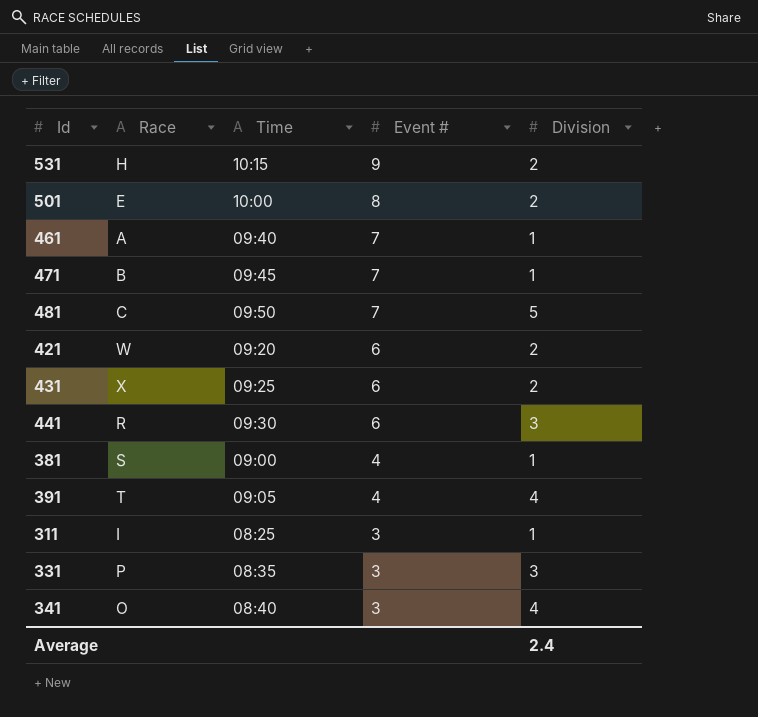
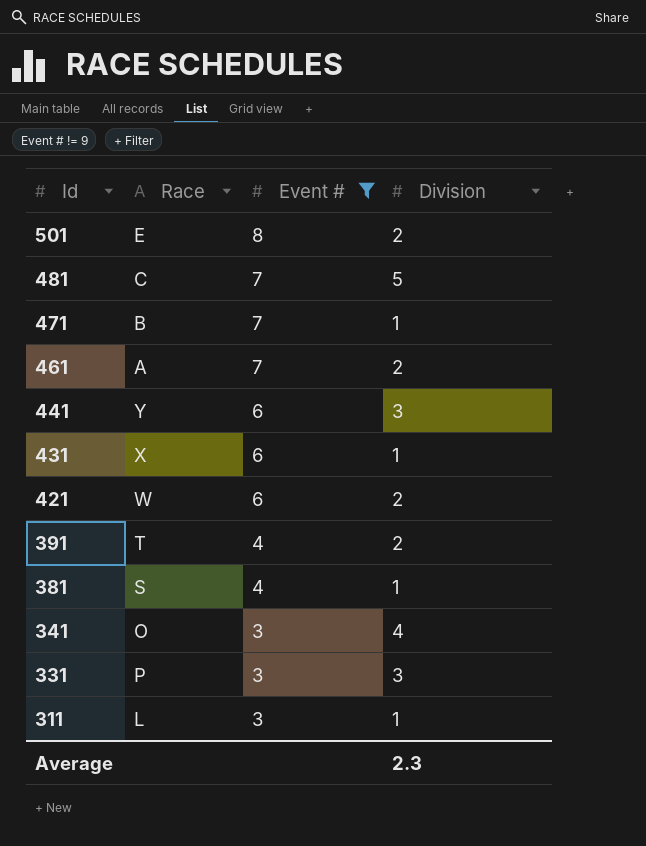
filter: none -> Event # != 9
row order: Event # descending -> Id descending
column Time | position: 3 -> none
461 | Division: 1 -> 2
441 | Race: R -> Y
431 | Division: 2 -> 1
391 | Division: 4 -> 2
311 | Race: I -> L
Average | Division: 2.4 -> 2.3

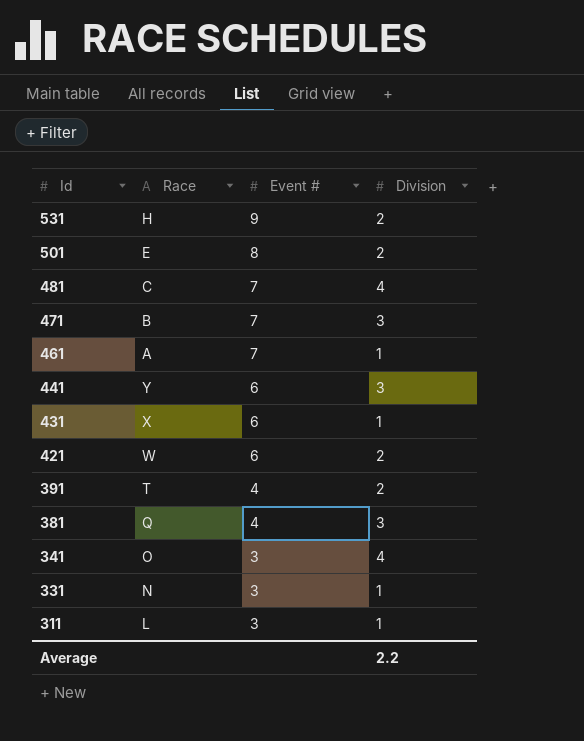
filter: Event # != 9 -> none
481 | Division: 5 -> 4
471 | Division: 1 -> 3
461 | Division: 2 -> 1
381 | Race: S -> Q
381 | Division: 1 -> 3
331 | Race: P -> N
331 | Division: 3 -> 1
Average | Division: 2.3 -> 2.2

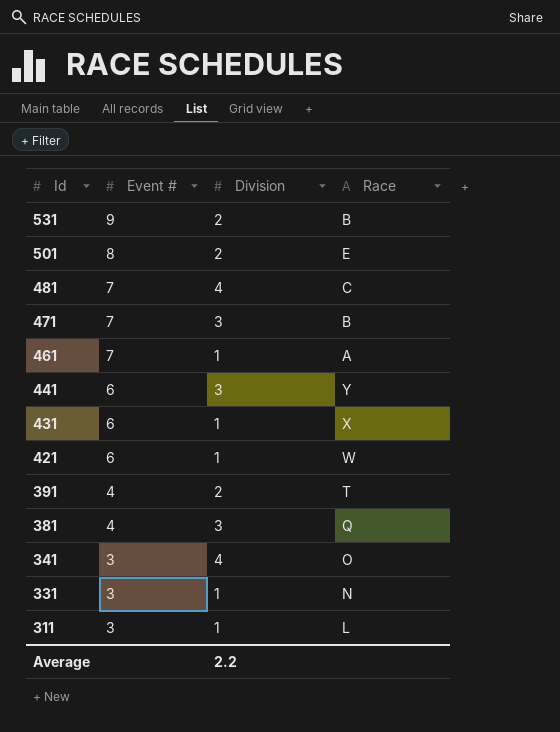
column Race | position: 2 -> 4
531 | Race: H -> B
421 | Division: 2 -> 1

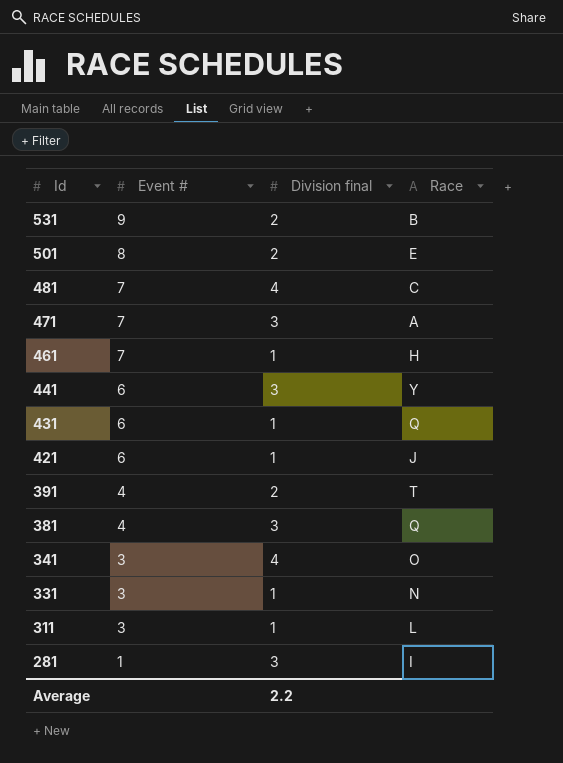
column name: Division -> Division final
471 | Race: B -> A
461 | Race: A -> H
431 | Race: X -> Q
421 | Race: W -> J
row 281: none -> 1 | 3 | I

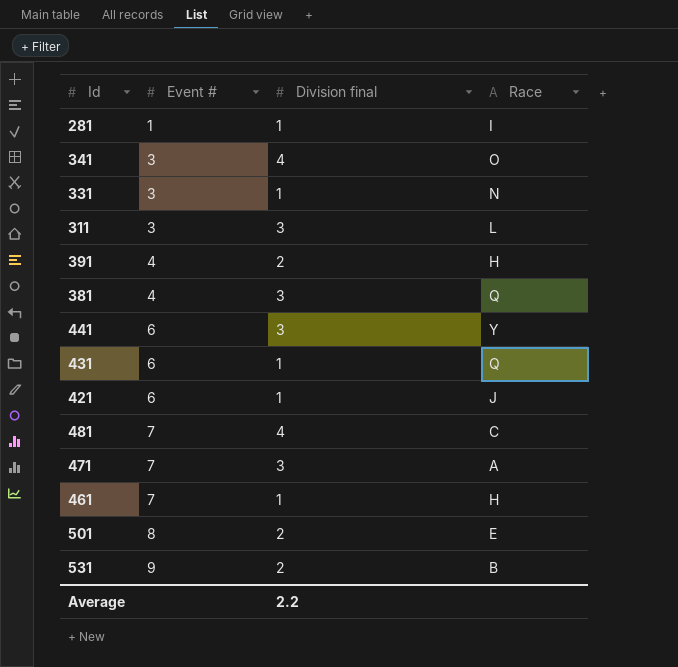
row order: Id descending -> Event # ascending
281 | Division final: 3 -> 1
311 | Division final: 1 -> 3
391 | Race: T -> H

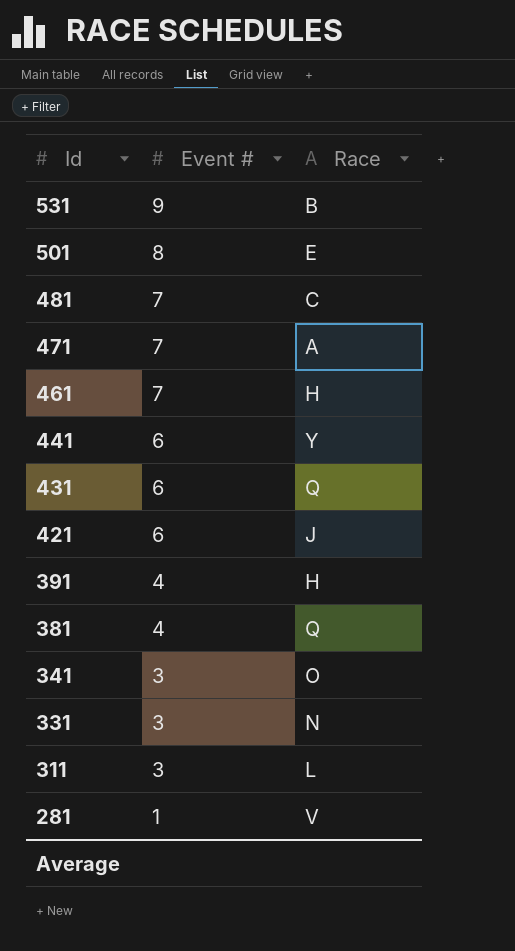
row order: Event # ascending -> Id descending
column Division final | position: 3 -> none
281 | Race: I -> V

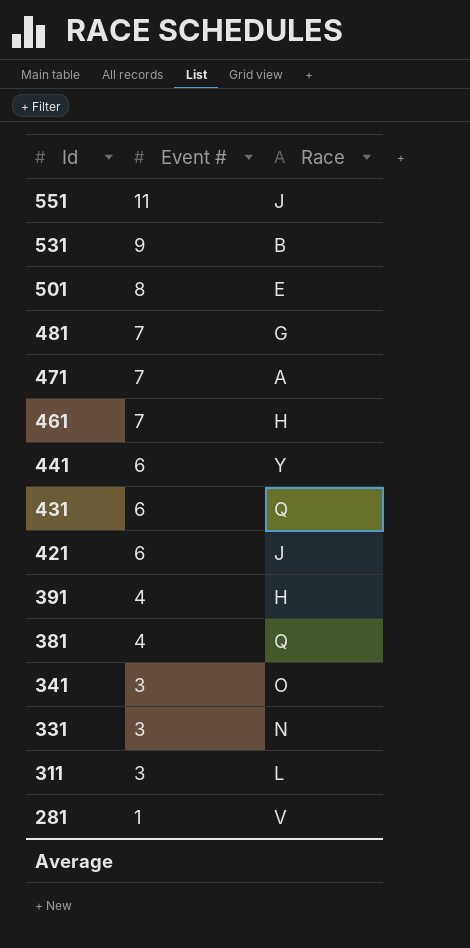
row 551: none -> 11 | J
481 | Race: C -> G

